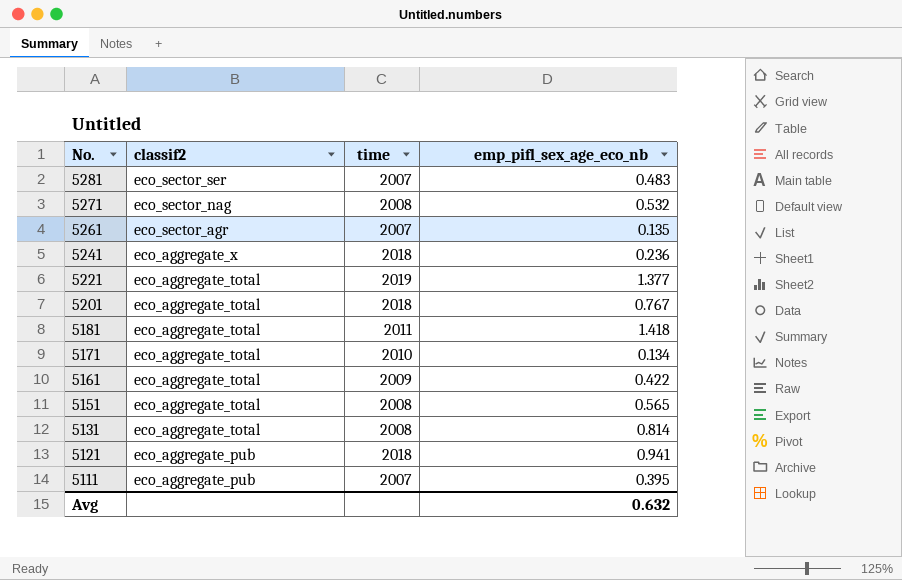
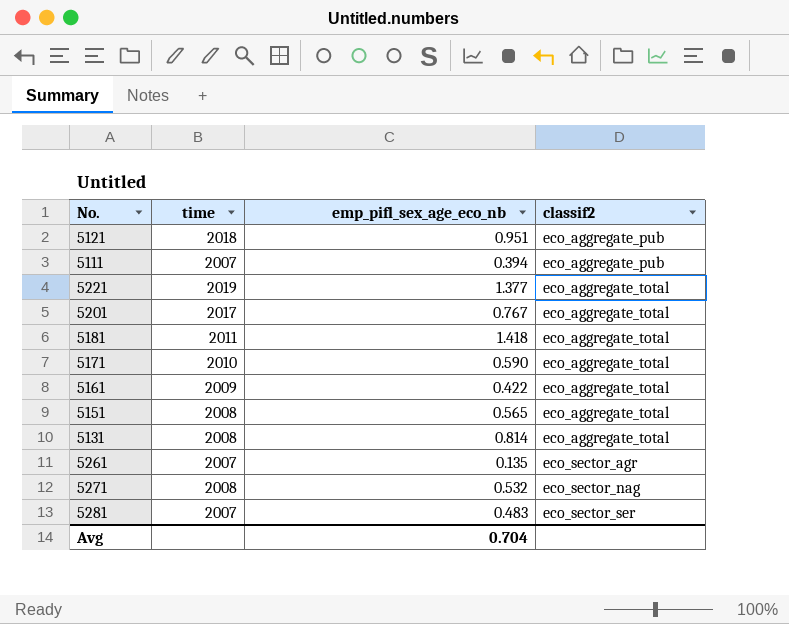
row order: No. descending -> classif2 ascending
column classif2 | position: 2 -> 4
row 5241: eco_aggregate_x | 2018 | 0.236 -> none
5121 | emp_pifl_sex_age_eco_nb: 0.941 -> 0.951
5111 | emp_pifl_sex_age_eco_nb: 0.395 -> 0.394
5201 | time: 2018 -> 2017
5171 | emp_pifl_sex_age_eco_nb: 0.134 -> 0.590
Avg | emp_pifl_sex_age_eco_nb: 0.632 -> 0.704

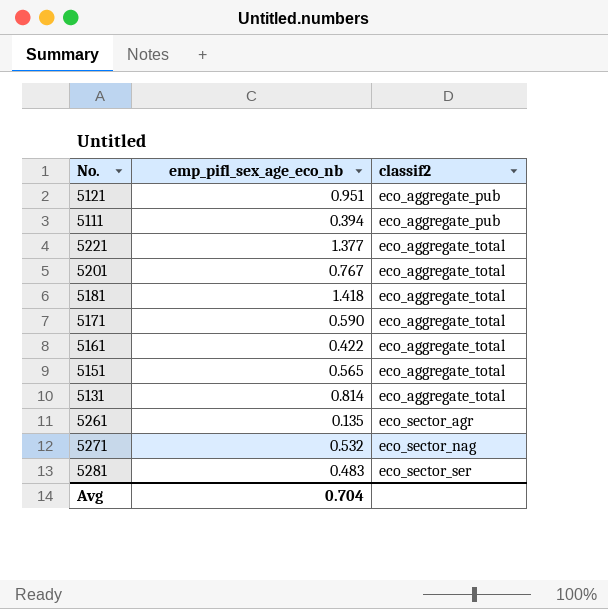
column time | position: 2 -> none

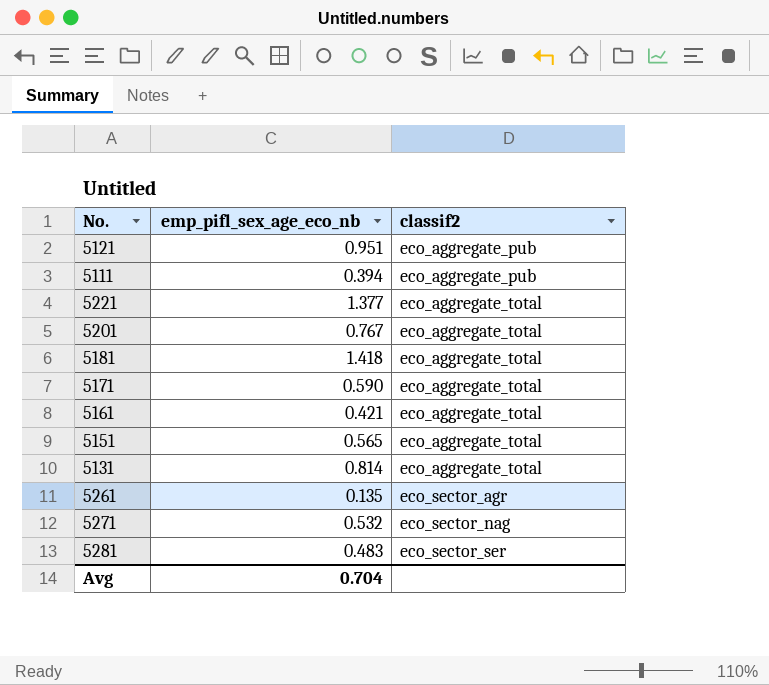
5161 | emp_pifl_sex_age_eco_nb: 0.422 -> 0.421

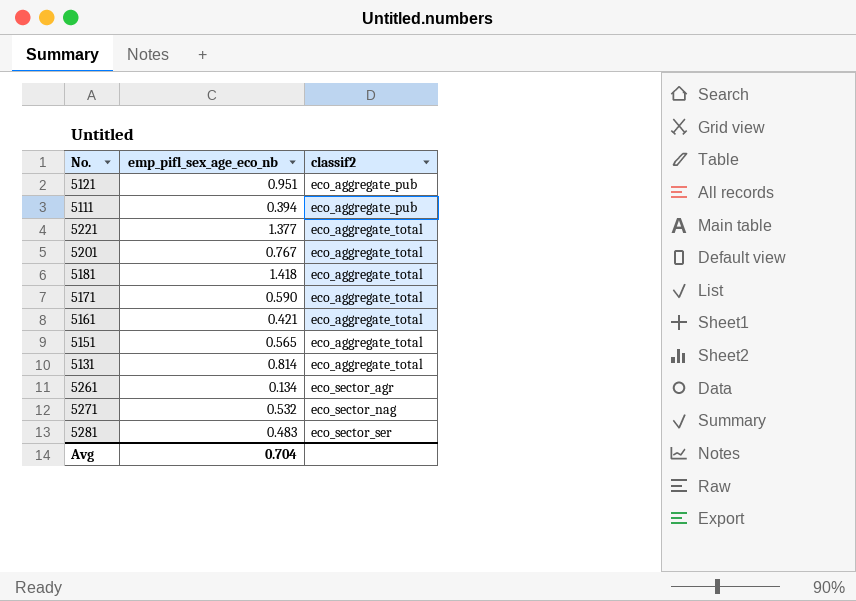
5261 | emp_pifl_sex_age_eco_nb: 0.135 -> 0.134

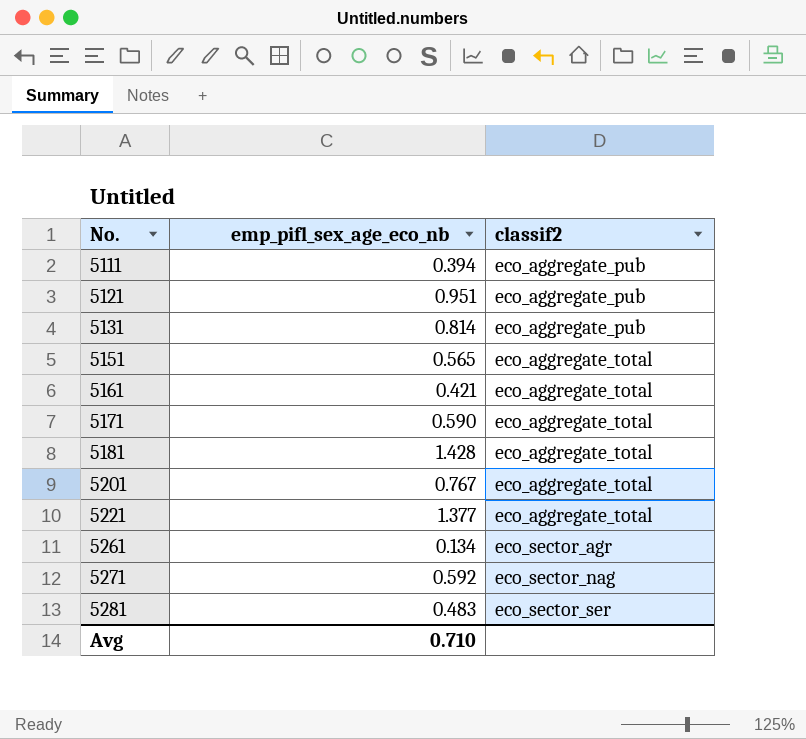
row order: classif2 ascending -> No. ascending
5131 | classif2: eco_aggregate_total -> eco_aggregate_pub
5181 | emp_pifl_sex_age_eco_nb: 1.418 -> 1.428
5271 | emp_pifl_sex_age_eco_nb: 0.532 -> 0.592
Avg | emp_pifl_sex_age_eco_nb: 0.704 -> 0.710

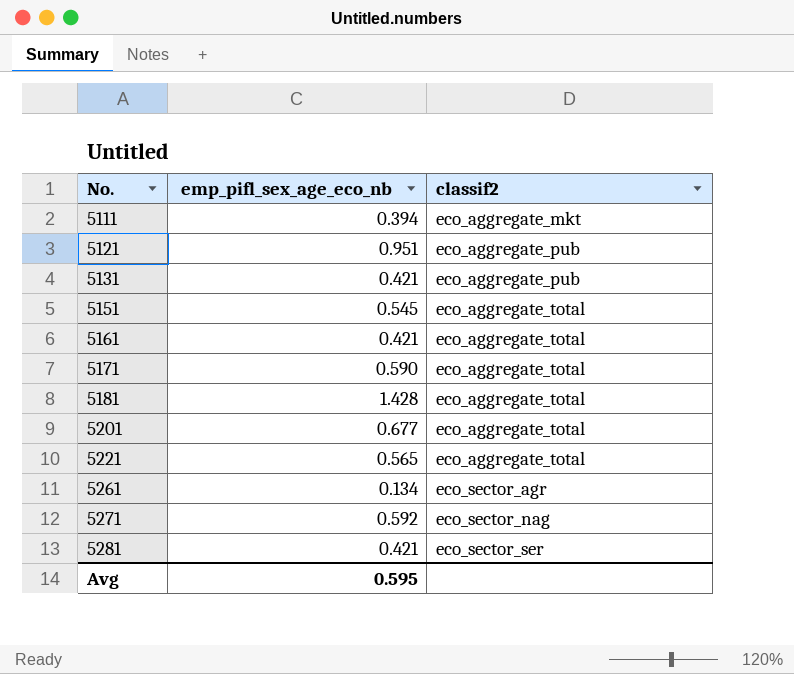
5111 | classif2: eco_aggregate_pub -> eco_aggregate_mkt
5131 | emp_pifl_sex_age_eco_nb: 0.814 -> 0.421
5151 | emp_pifl_sex_age_eco_nb: 0.565 -> 0.545
5201 | emp_pifl_sex_age_eco_nb: 0.767 -> 0.677
5221 | emp_pifl_sex_age_eco_nb: 1.377 -> 0.565
5281 | emp_pifl_sex_age_eco_nb: 0.483 -> 0.421
Avg | emp_pifl_sex_age_eco_nb: 0.710 -> 0.595

